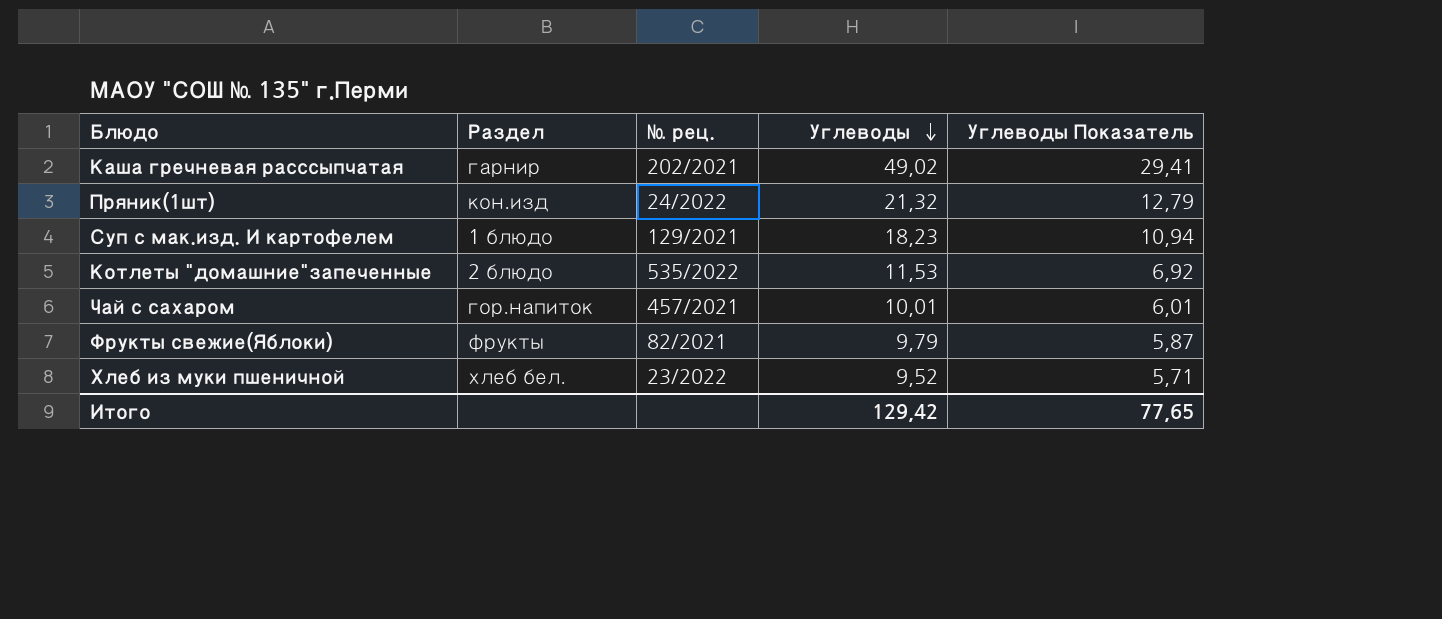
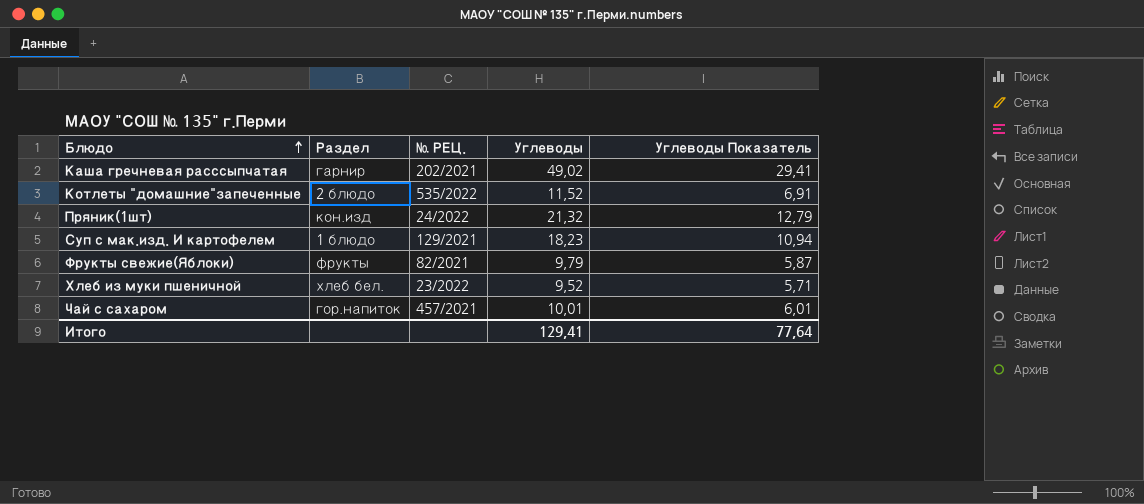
row order: Углеводы descending -> Блюдо ascending
column name: № рец. -> № РЕЦ.
Котлеты "домашние"запеченные | Углеводы: 11,53 -> 11,52
Котлеты "домашние"запеченные | Углеводы Показатель: 6,92 -> 6,91
Итого | Углеводы: 129,42 -> 129,41
Итого | Углеводы Показатель: 77,65 -> 77,64

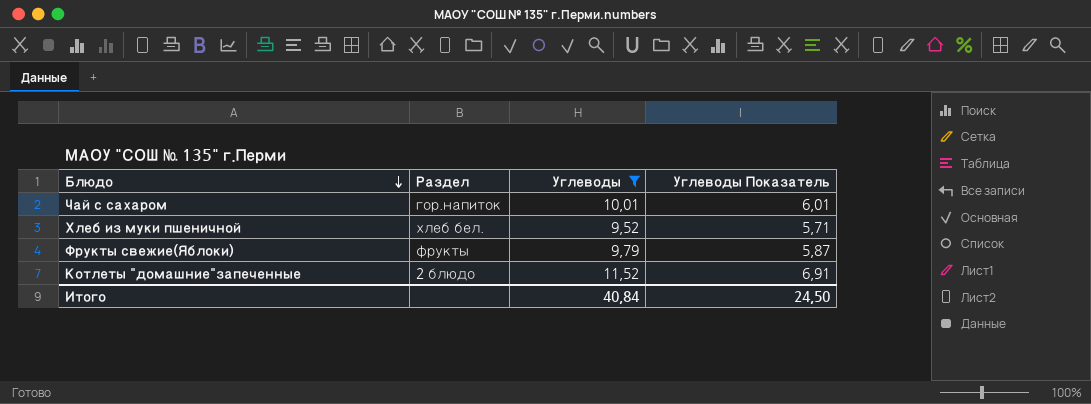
filter: none -> Углеводы <= 11,52
row order: Блюдо ascending -> Блюдо descending
column № РЕЦ. | position: 3 -> none
Итого | Углеводы: 129,41 -> 40,84
Итого | Углеводы Показатель: 77,64 -> 24,50

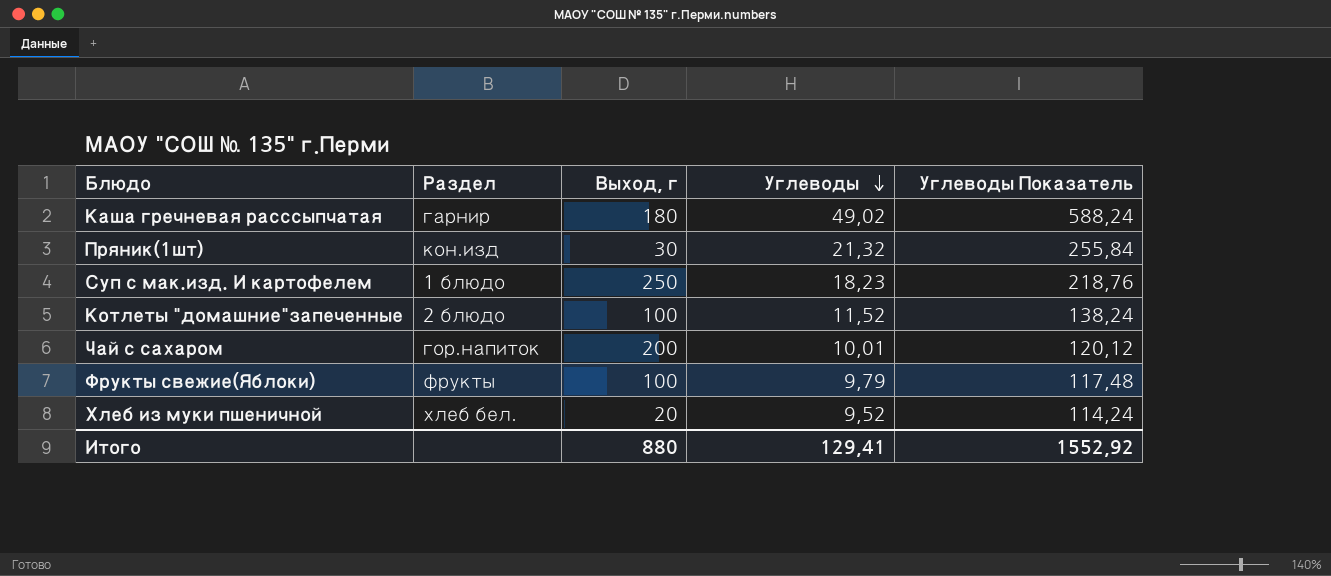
filter: Углеводы <= 11,52 -> none
row order: Блюдо descending -> Углеводы descending
column Выход, г | position: none -> 3
column Углеводы Показатель | formula: [Углеводы] * 0,6 -> [Углеводы] * 12
Итого | Углеводы: 40,84 -> 129,41
Итого | Углеводы Показатель: 24,50 -> 1552,92

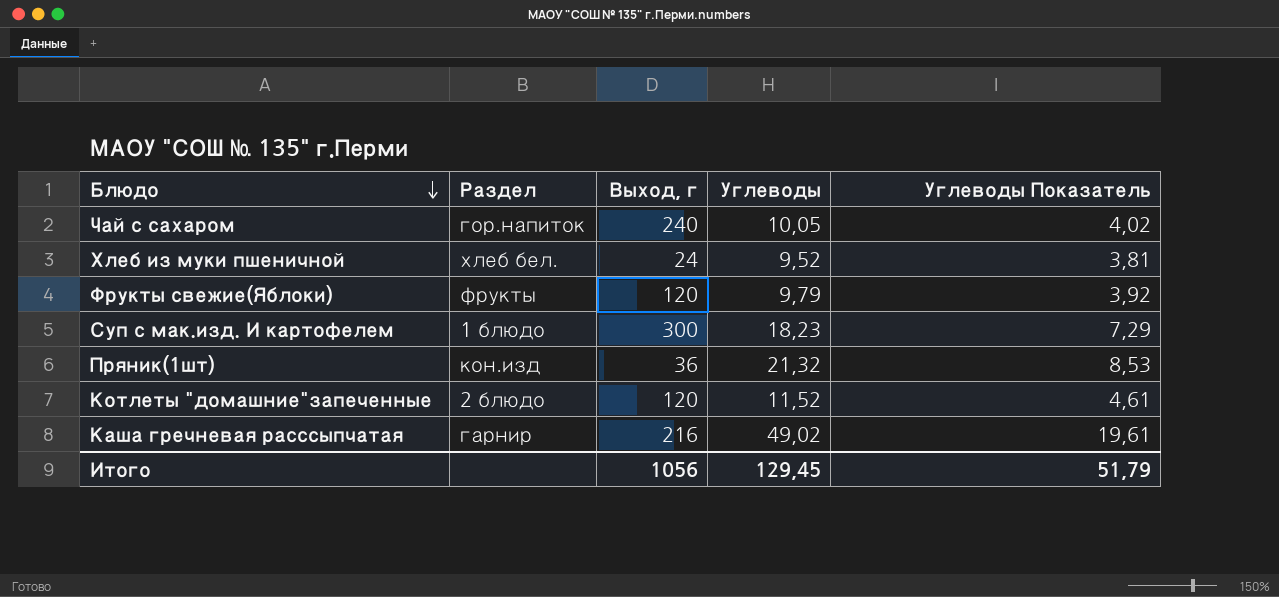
row order: Углеводы descending -> Блюдо descending
column Углеводы Показатель | formula: [Углеводы] * 12 -> [Углеводы] * 0,4
Чай с сахаром | Выход, г: 200 -> 240
Чай с сахаром | Углеводы: 10,01 -> 10,05
Хлеб из муки пшеничной | Выход, г: 20 -> 24
Фрукты свежие(Яблоки) | Выход, г: 100 -> 120
Суп с мак.изд. И картофелем | Выход, г: 250 -> 300
Пряник(1шт) | Выход, г: 30 -> 36
Котлеты "домашние"запеченные | Выход, г: 100 -> 120
Каша гречневая расссыпчатая | Выход, г: 180 -> 216
Итого | Выход, г: 880 -> 1056
Итого | Углеводы: 129,41 -> 129,45
Итого | Углеводы Показатель: 1552,92 -> 51,79

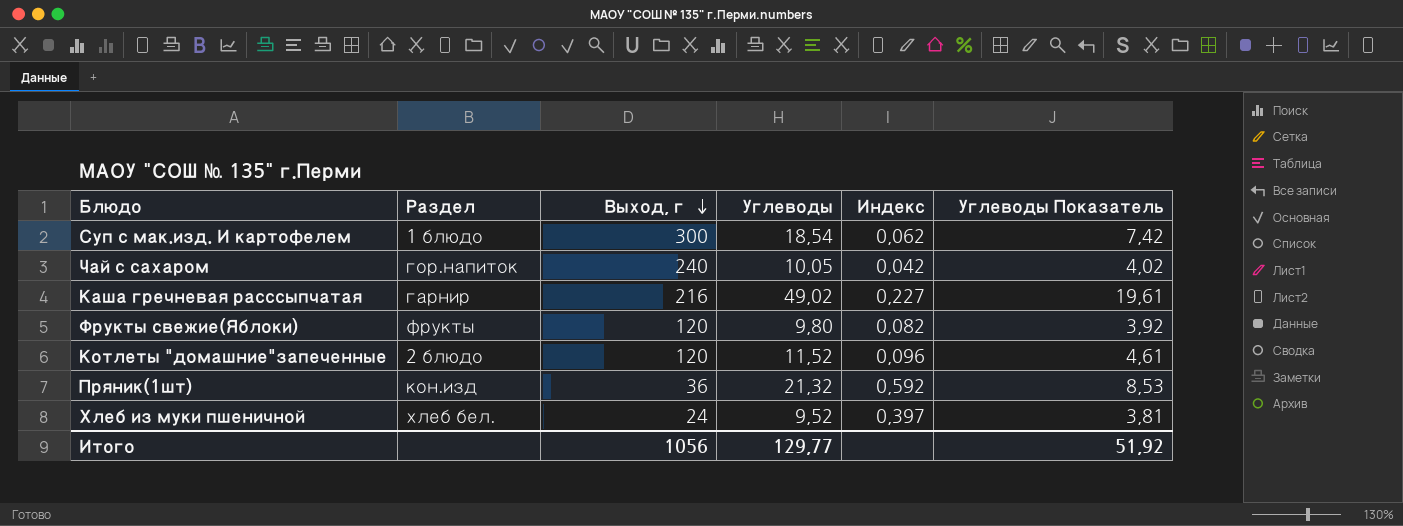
row order: Блюдо descending -> Выход, г descending
column Индекс | formula: none -> [Углеводы] / [Выход, г]
Суп с мак.изд. И картофелем | Углеводы: 18,23 -> 18,54
Суп с мак.изд. И картофелем | Углеводы Показатель: 7,29 -> 7,42
Фрукты свежие(Яблоки) | Углеводы: 9,79 -> 9,80
Итого | Углеводы: 129,45 -> 129,77
Итого | Углеводы Показатель: 51,79 -> 51,92

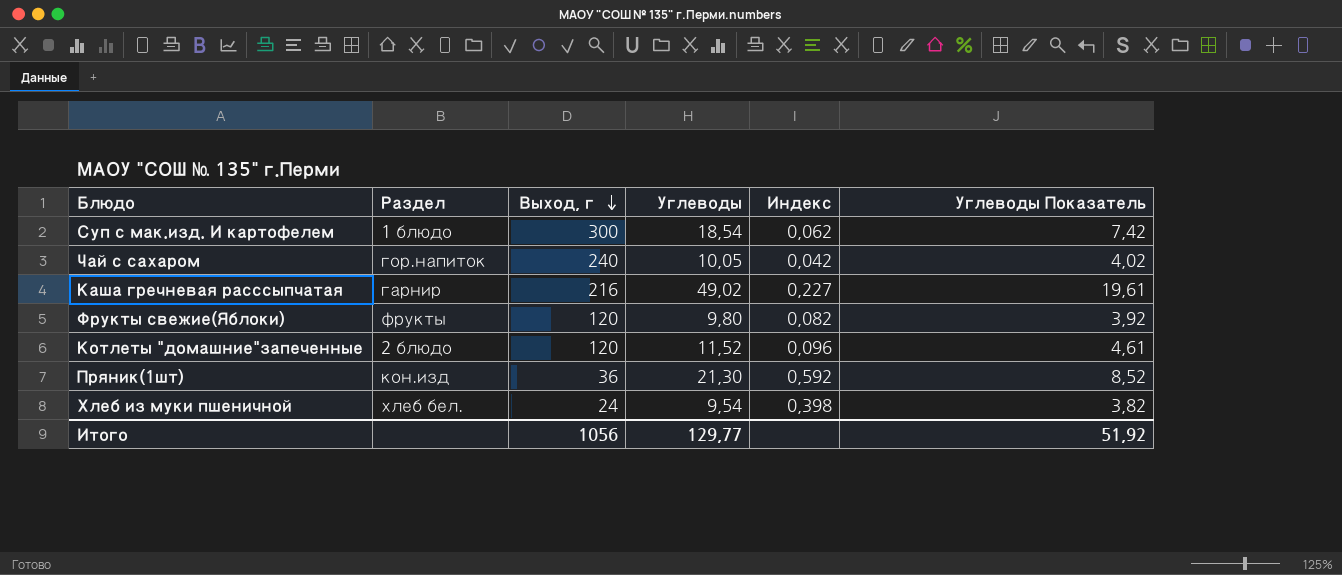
Пряник(1шт) | Углеводы: 21,32 -> 21,30
Пряник(1шт) | Углеводы Показатель: 8,53 -> 8,52
Хлеб из муки пшеничной | Углеводы: 9,52 -> 9,54
Хлеб из муки пшеничной | Индекс: 0,397 -> 0,398
Хлеб из муки пшеничной | Углеводы Показатель: 3,81 -> 3,82

